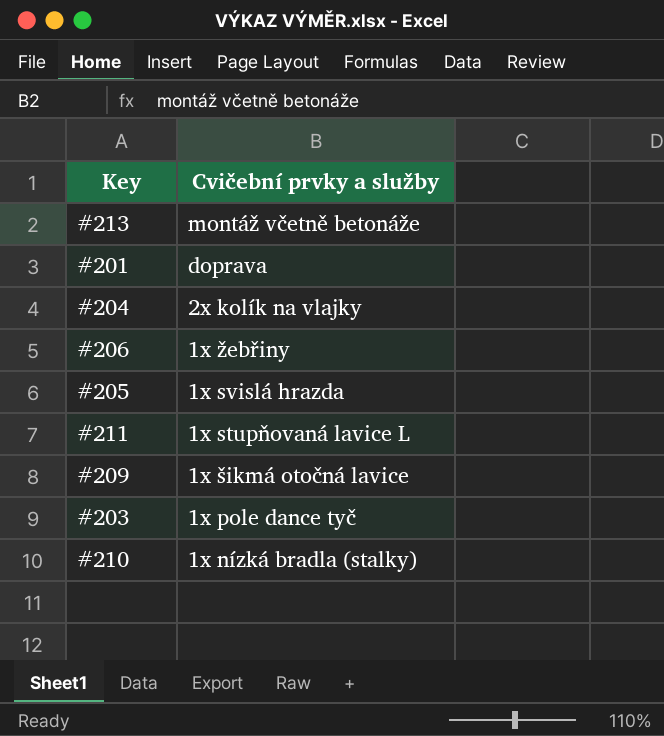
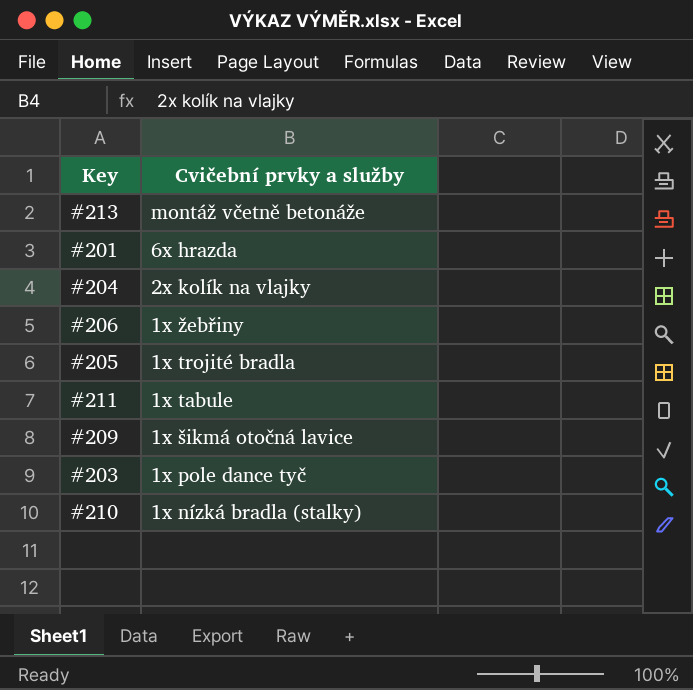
#201 | Cvičební prvky a služby: doprava -> 6x hrazda
#205 | Cvičební prvky a služby: 1x svislá hrazda -> 1x trojité bradla
#211 | Cvičební prvky a služby: 1x stupňovaná lavice L -> 1x tabule

